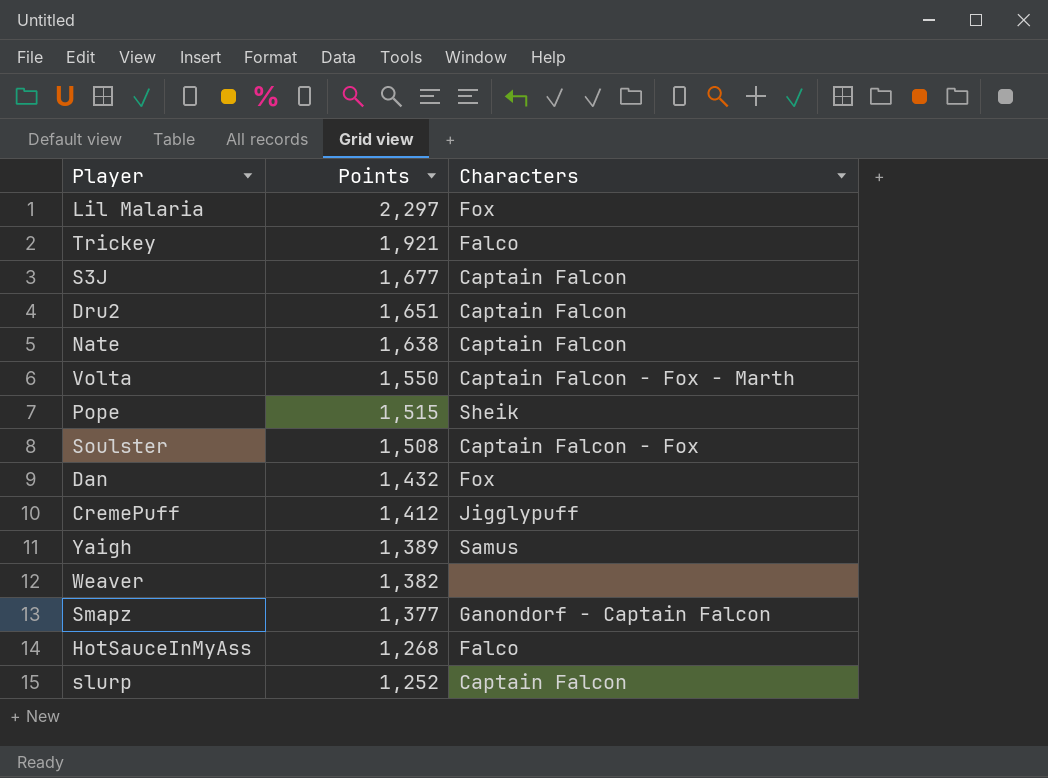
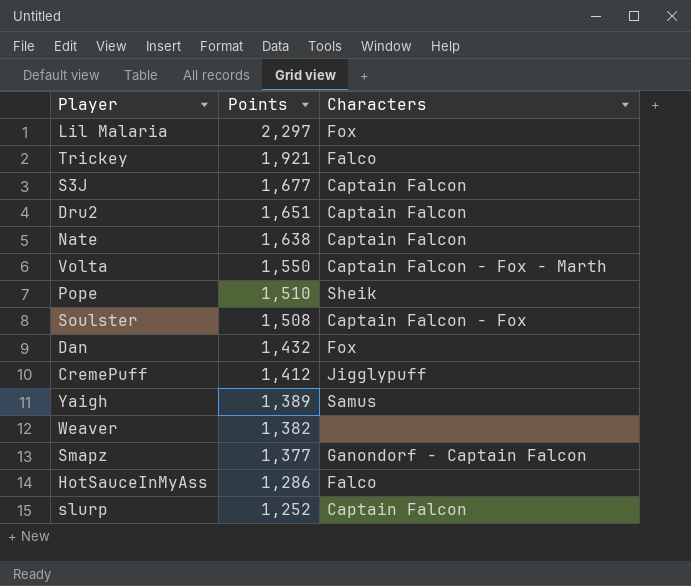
Pope | Points: 1,515 -> 1,510
HotSauceInMyAss | Points: 1,268 -> 1,286

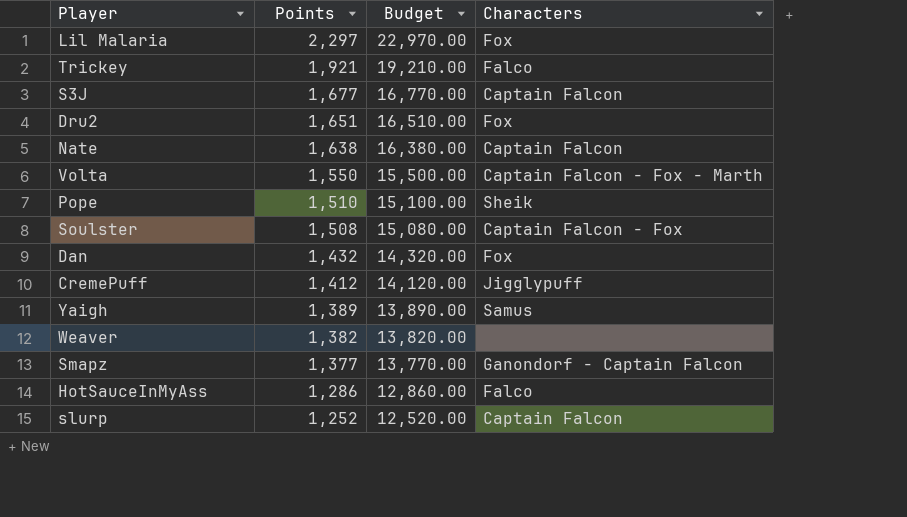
column Budget | formula: none -> [Points] * 10
Dru2 | Characters: Captain Falcon -> Fox

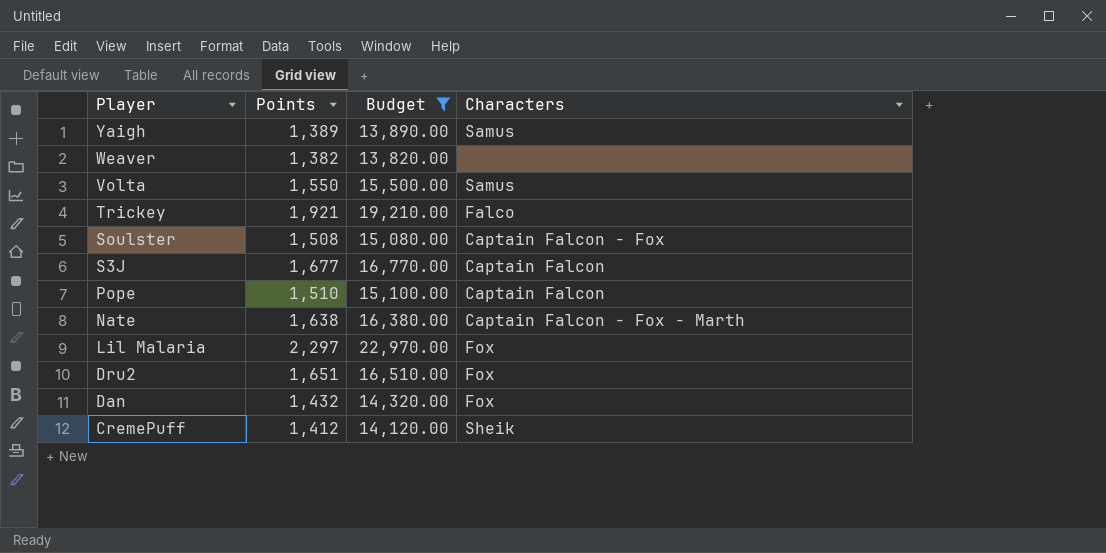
filter: none -> Budget >= 13,820.00
row order: Points descending -> Player descending
Volta | Characters: Captain Falcon - Fox - Marth -> Samus
Pope | Characters: Sheik -> Captain Falcon
Nate | Characters: Captain Falcon -> Captain Falcon - Fox - Marth
CremePuff | Characters: Jigglypuff -> Sheik

